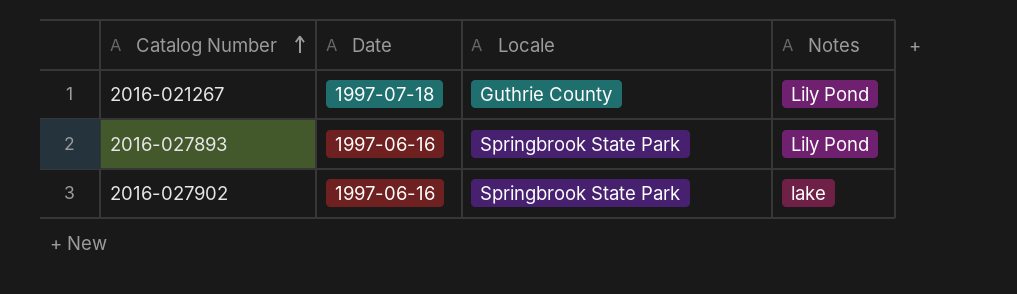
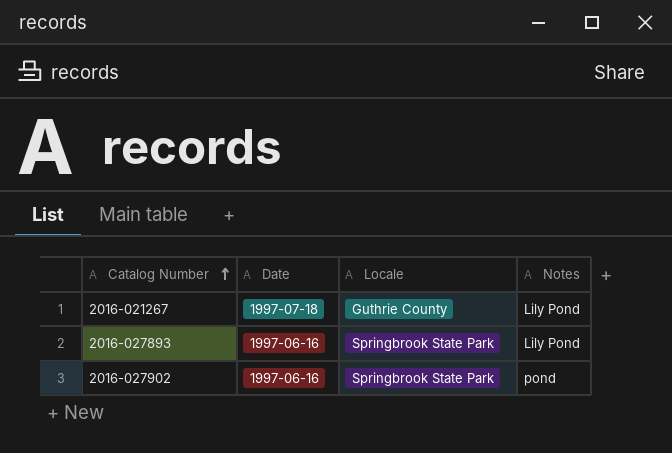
2016-027902 | Notes: lake -> pond

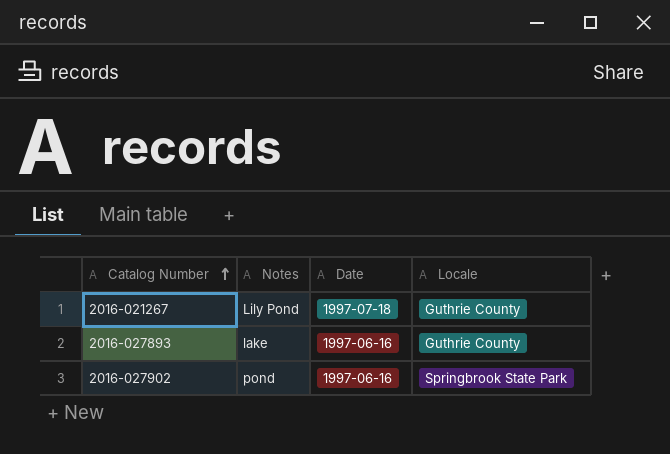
column Notes | position: 4 -> 2
2016-027893 | Notes: Lily Pond -> lake
2016-027893 | Locale: Springbrook State Park -> Guthrie County

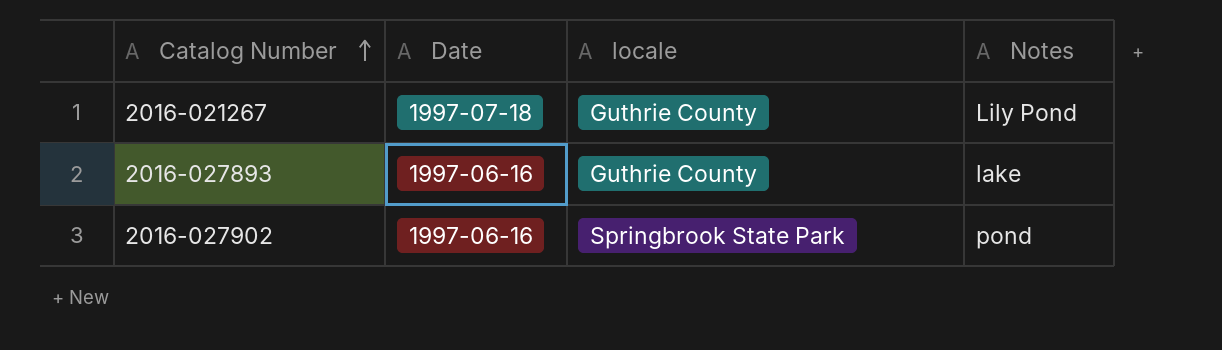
column name: Locale -> locale
column Notes | position: 2 -> 4

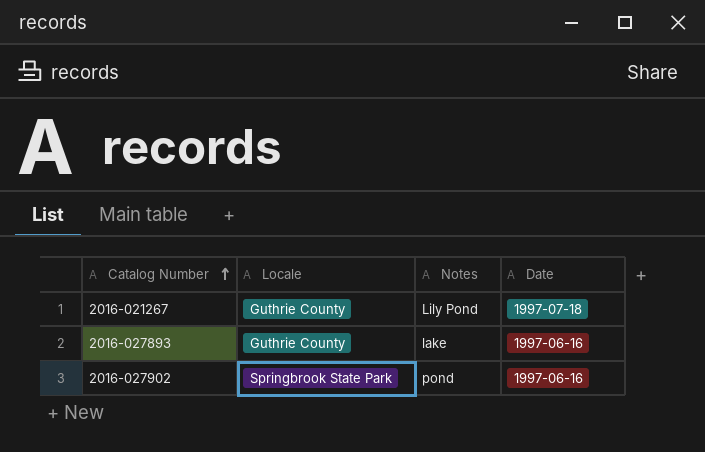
column name: locale -> Locale
column Date | position: 2 -> 4

